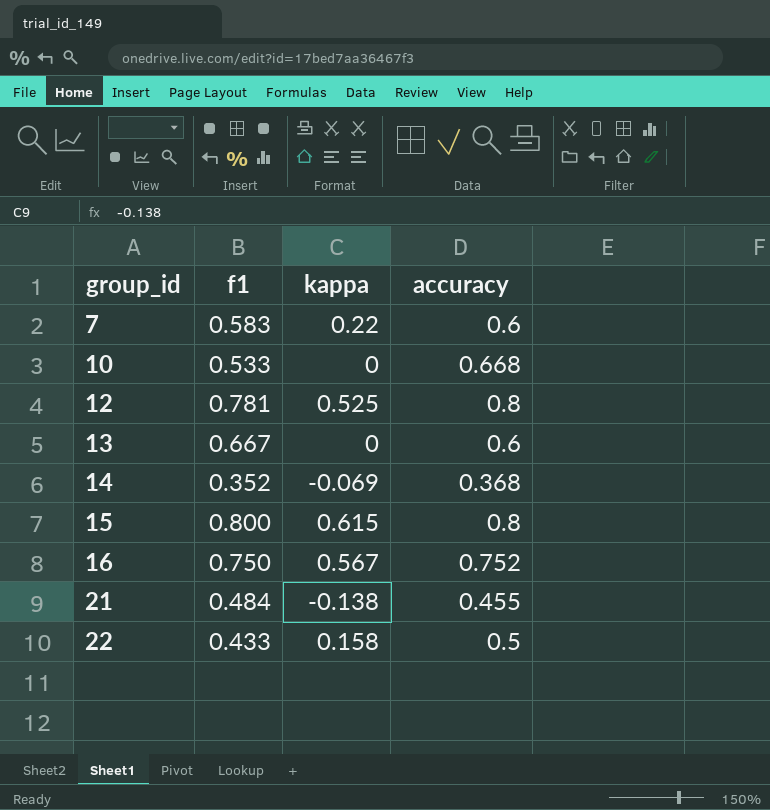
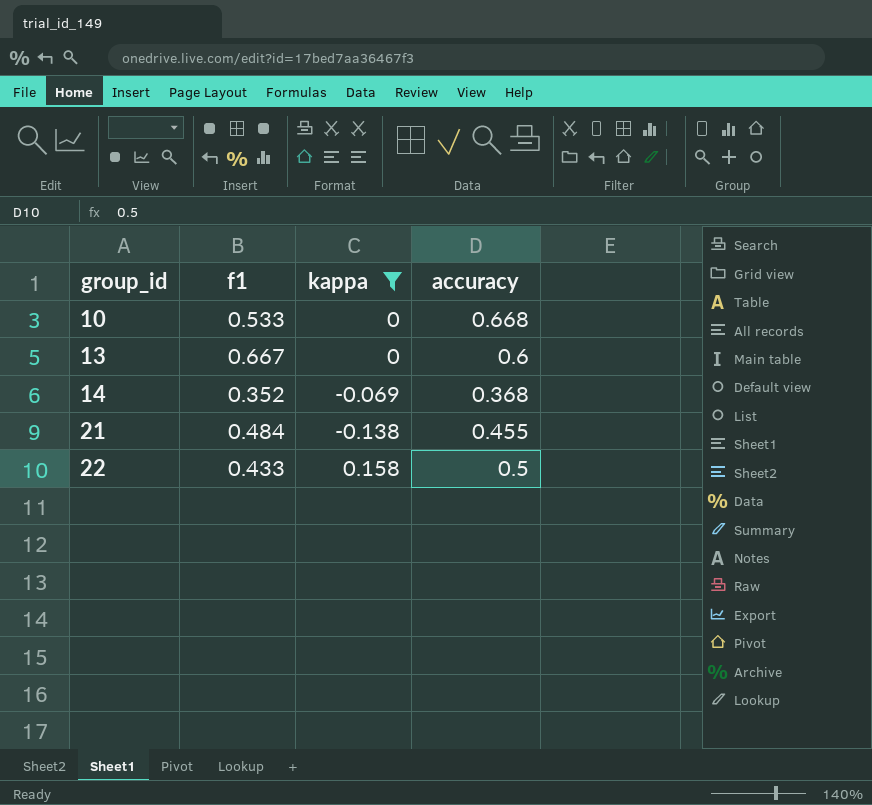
filter: none -> kappa <= 0.158

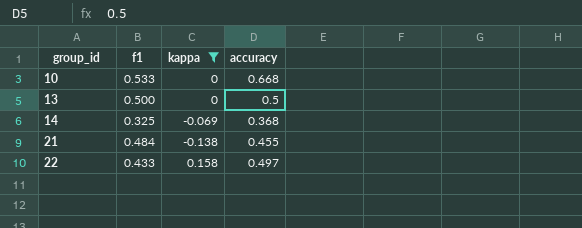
13 | f1: 0.667 -> 0.500
13 | accuracy: 0.6 -> 0.5
14 | f1: 0.352 -> 0.325
22 | accuracy: 0.5 -> 0.497

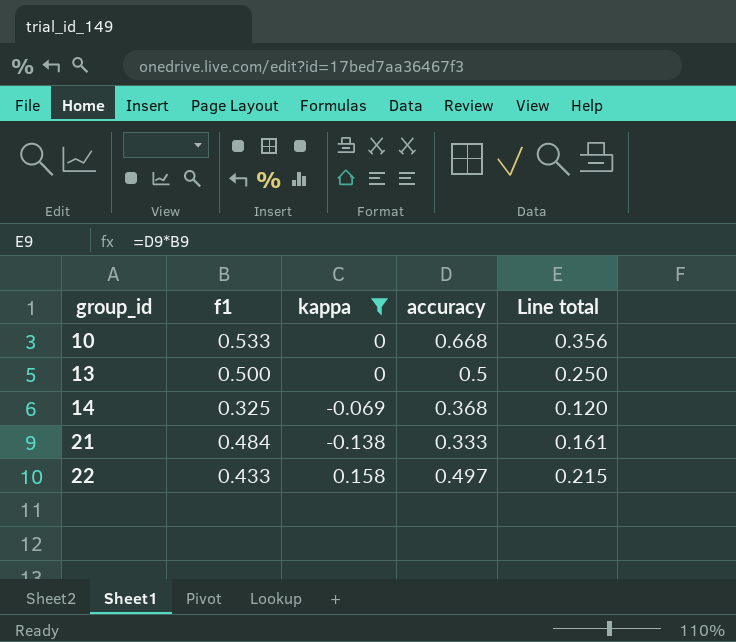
column Line total | formula: none -> [f1] * [accuracy]
21 | accuracy: 0.455 -> 0.333

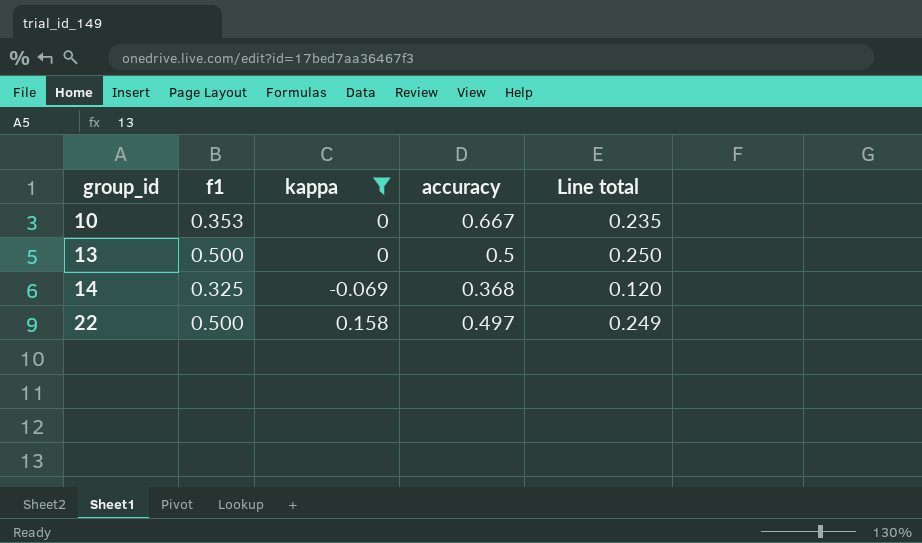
row 21: 0.484 | -0.138 | 0.333 | 0.161 -> none
10 | f1: 0.533 -> 0.353
10 | accuracy: 0.668 -> 0.667
10 | Line total: 0.356 -> 0.235
22 | f1: 0.433 -> 0.500
22 | Line total: 0.215 -> 0.249

